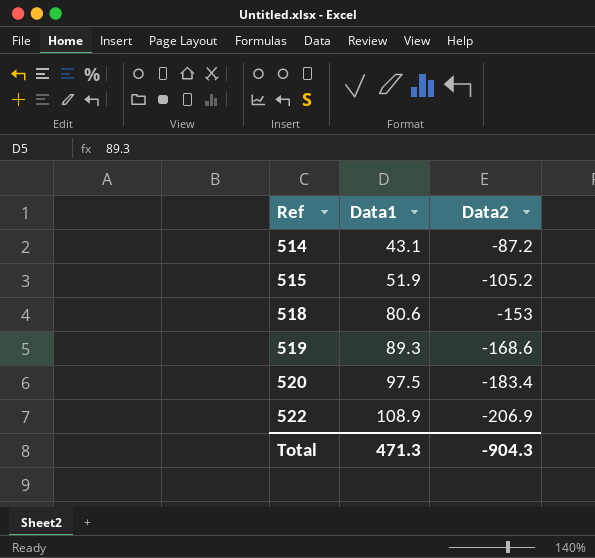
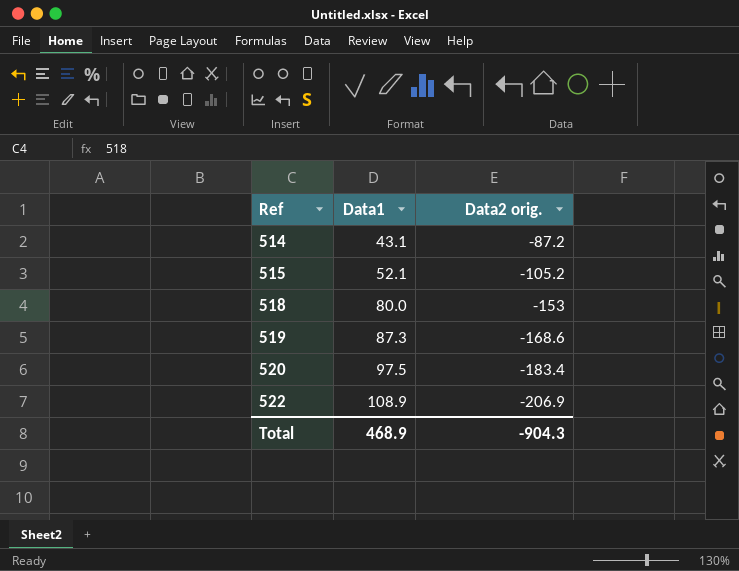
column name: Data2 -> Data2 orig.
515 | Data1: 51.9 -> 52.1
518 | Data1: 80.6 -> 80.0
519 | Data1: 89.3 -> 87.3
Total | Data1: 471.3 -> 468.9

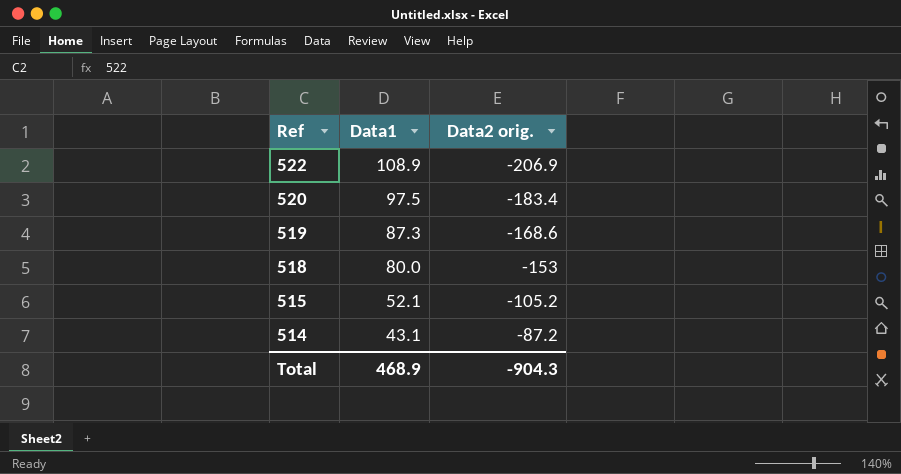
row order: Ref ascending -> Ref descending

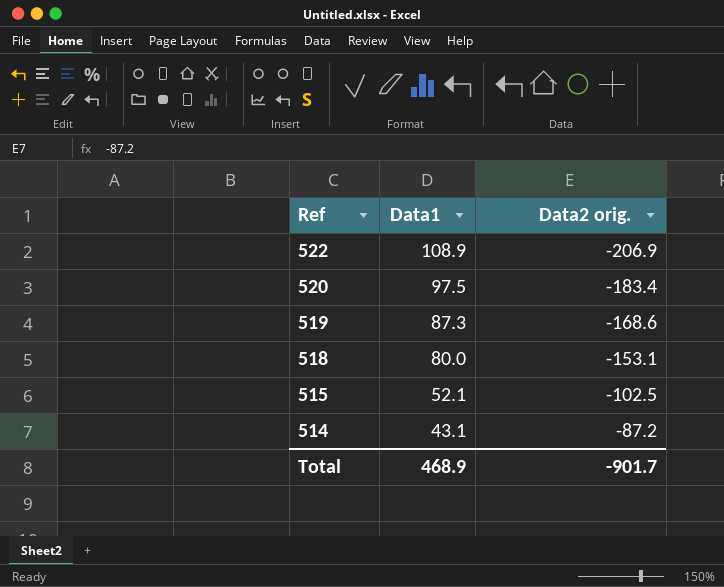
518 | Data2 orig.: -153 -> -153.1
515 | Data2 orig.: -105.2 -> -102.5
Total | Data2 orig.: -904.3 -> -901.7

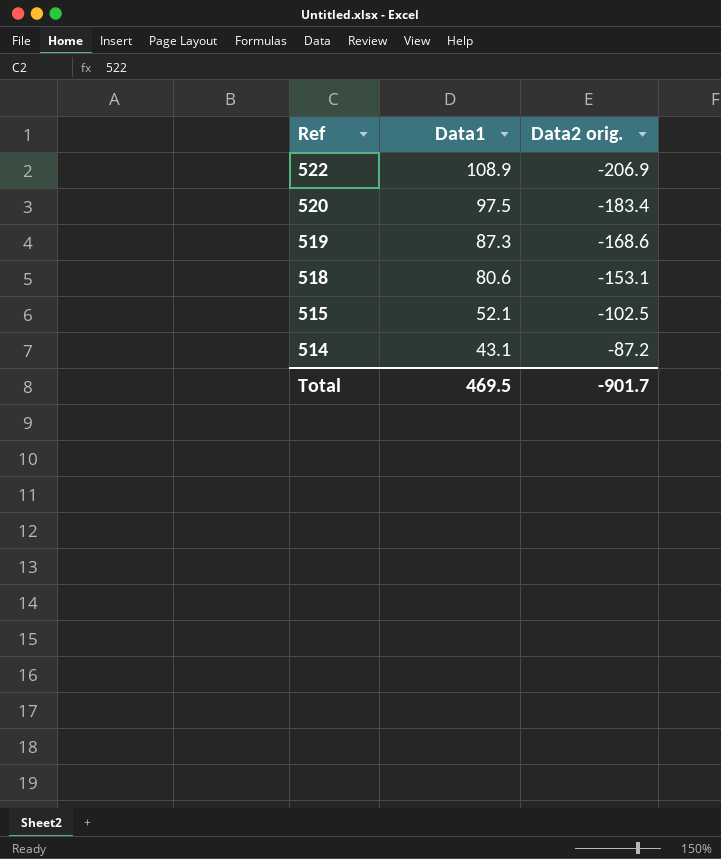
518 | Data1: 80.0 -> 80.6
Total | Data1: 468.9 -> 469.5

